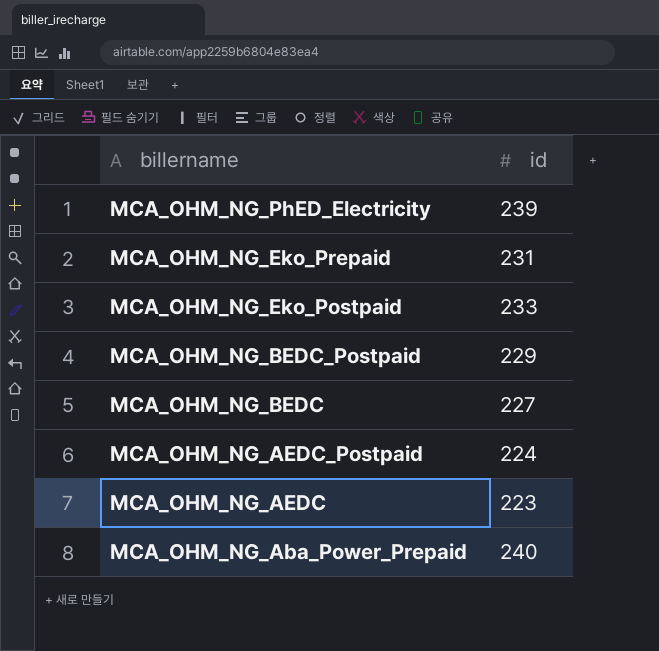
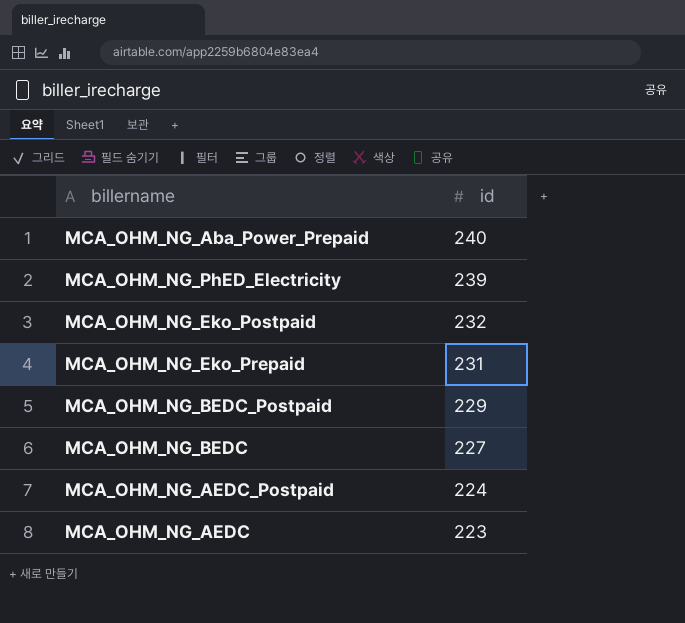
row order: billername descending -> id descending
MCA_OHM_NG_Eko_Postpaid | id: 233 -> 232

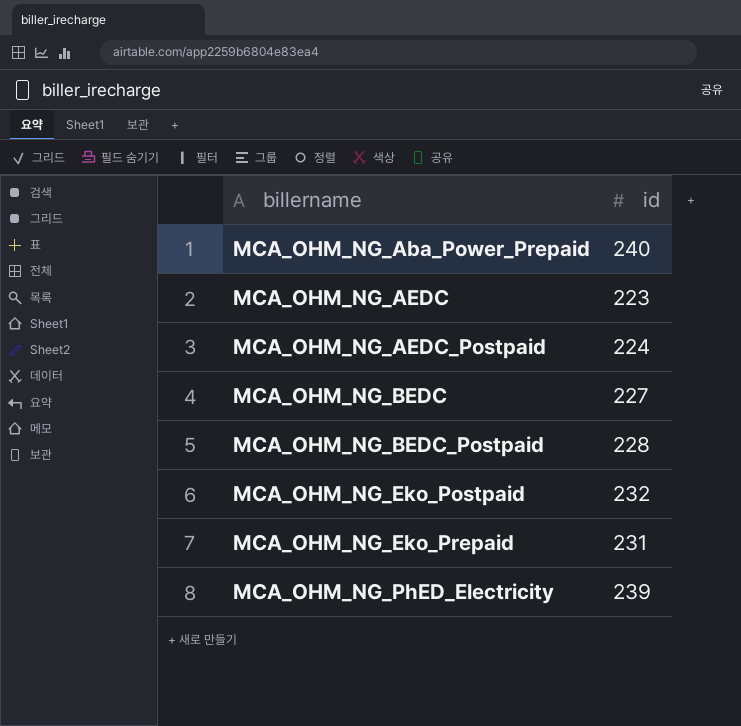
row order: id descending -> billername ascending
MCA_OHM_NG_BEDC_Postpaid | id: 229 -> 228

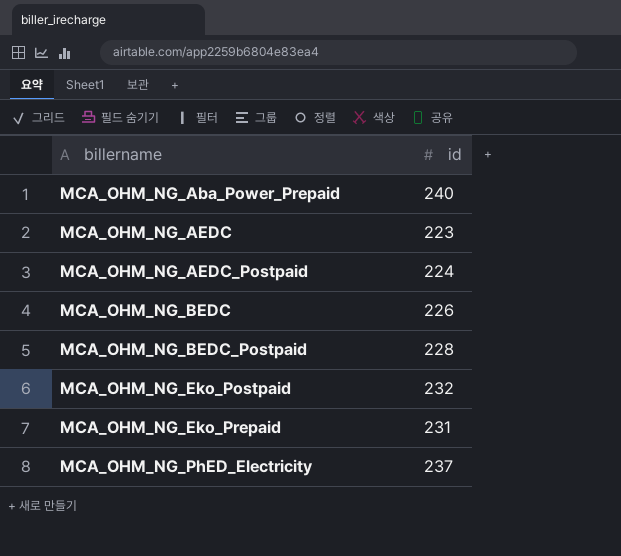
MCA_OHM_NG_BEDC | id: 227 -> 226
MCA_OHM_NG_PhED_Electricity | id: 239 -> 237

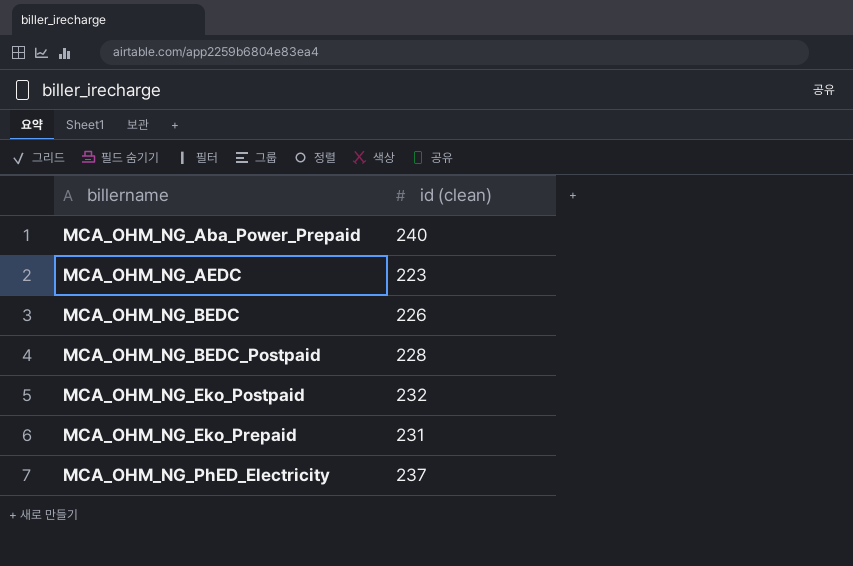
column name: id -> id (clean)
row MCA_OHM_NG_AEDC_Postpaid: 224 -> none

